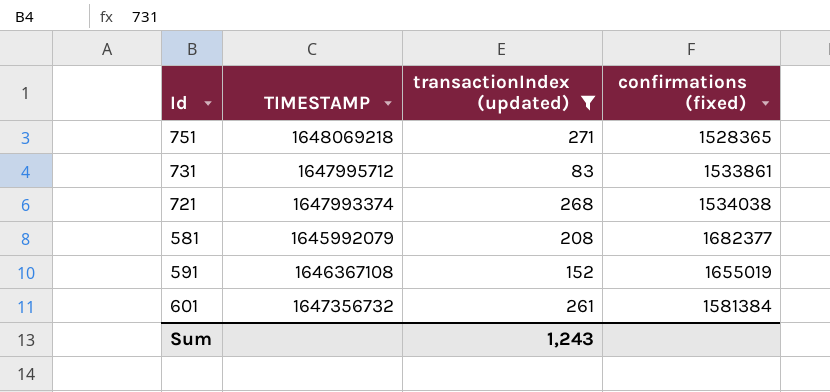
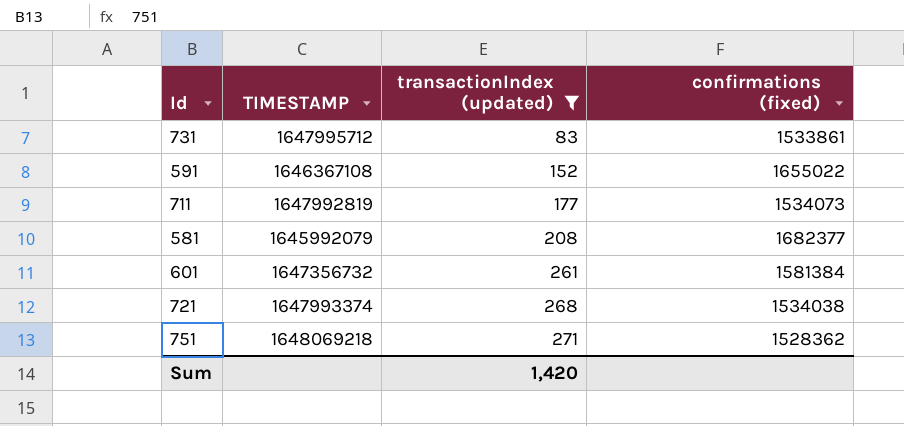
row order: none -> transactionIndex (updated) ascending
591 | confirmations (fixed): 1655019 -> 1655022
row 711: none -> 1647992819 | 177 | 1534073
751 | confirmations (fixed): 1528365 -> 1528362
Sum | transactionIndex (updated): 1,243 -> 1,420

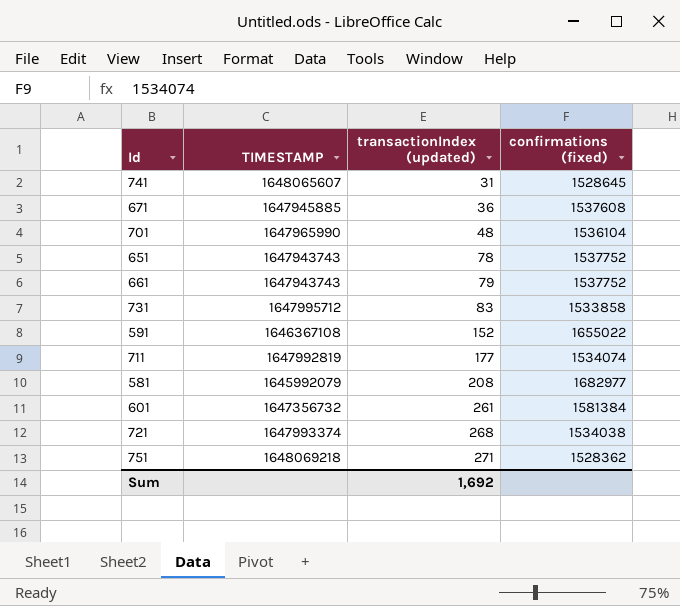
filter: transactionIndex (updated) >= 83 -> none
731 | confirmations (fixed): 1533861 -> 1533858
711 | confirmations (fixed): 1534073 -> 1534074
581 | confirmations (fixed): 1682377 -> 1682977
Sum | transactionIndex (updated): 1,420 -> 1,692

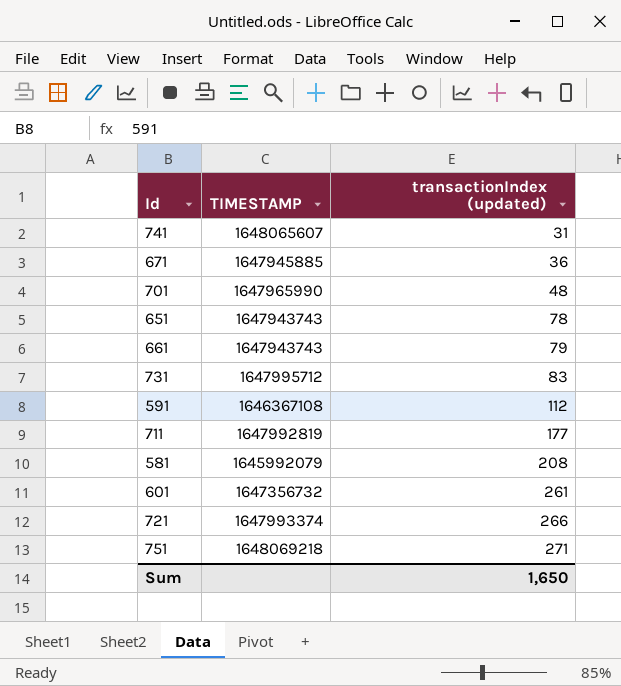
column confirmations (fixed) | position: 4 -> none
591 | transactionIndex (updated): 152 -> 112
721 | transactionIndex (updated): 268 -> 266
Sum | transactionIndex (updated): 1,692 -> 1,650

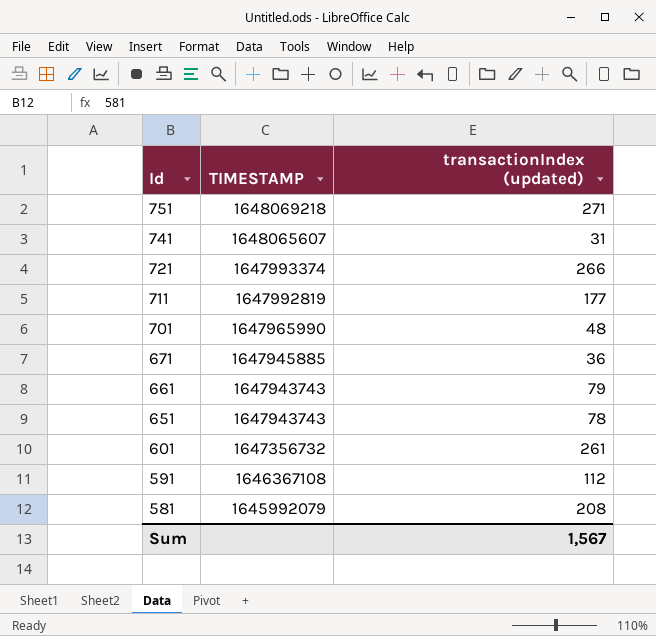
row order: transactionIndex (updated) ascending -> Id descending
row 731: 1647995712 | 83 -> none
Sum | transactionIndex (updated): 1,650 -> 1,567

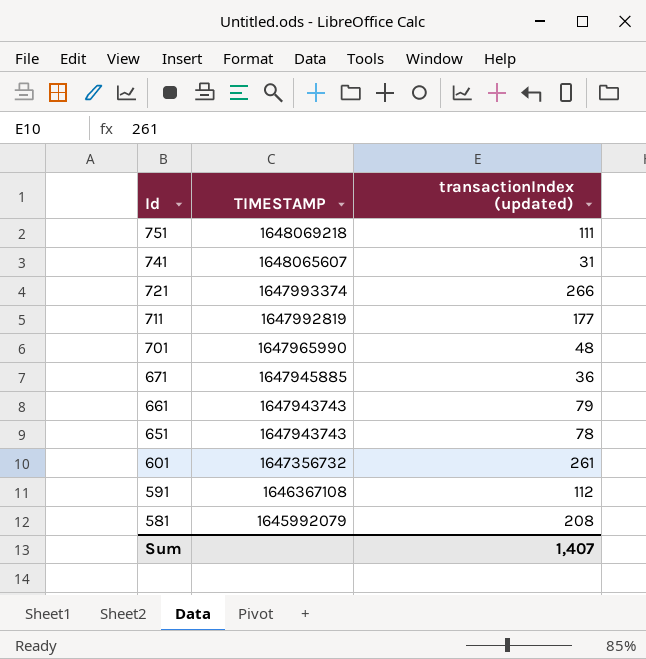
751 | transactionIndex (updated): 271 -> 111
Sum | transactionIndex (updated): 1,567 -> 1,407

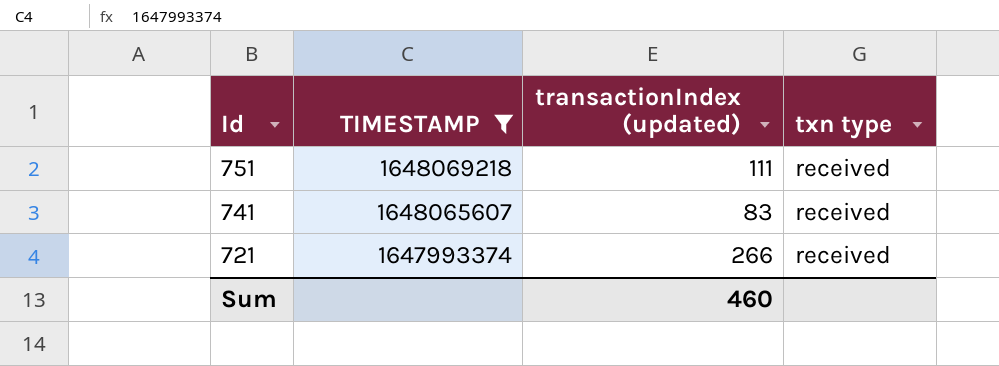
filter: none -> TIMESTAMP >= 1647993374
column txn type | position: none -> 4
741 | transactionIndex (updated): 31 -> 83
Sum | transactionIndex (updated): 1,407 -> 460

